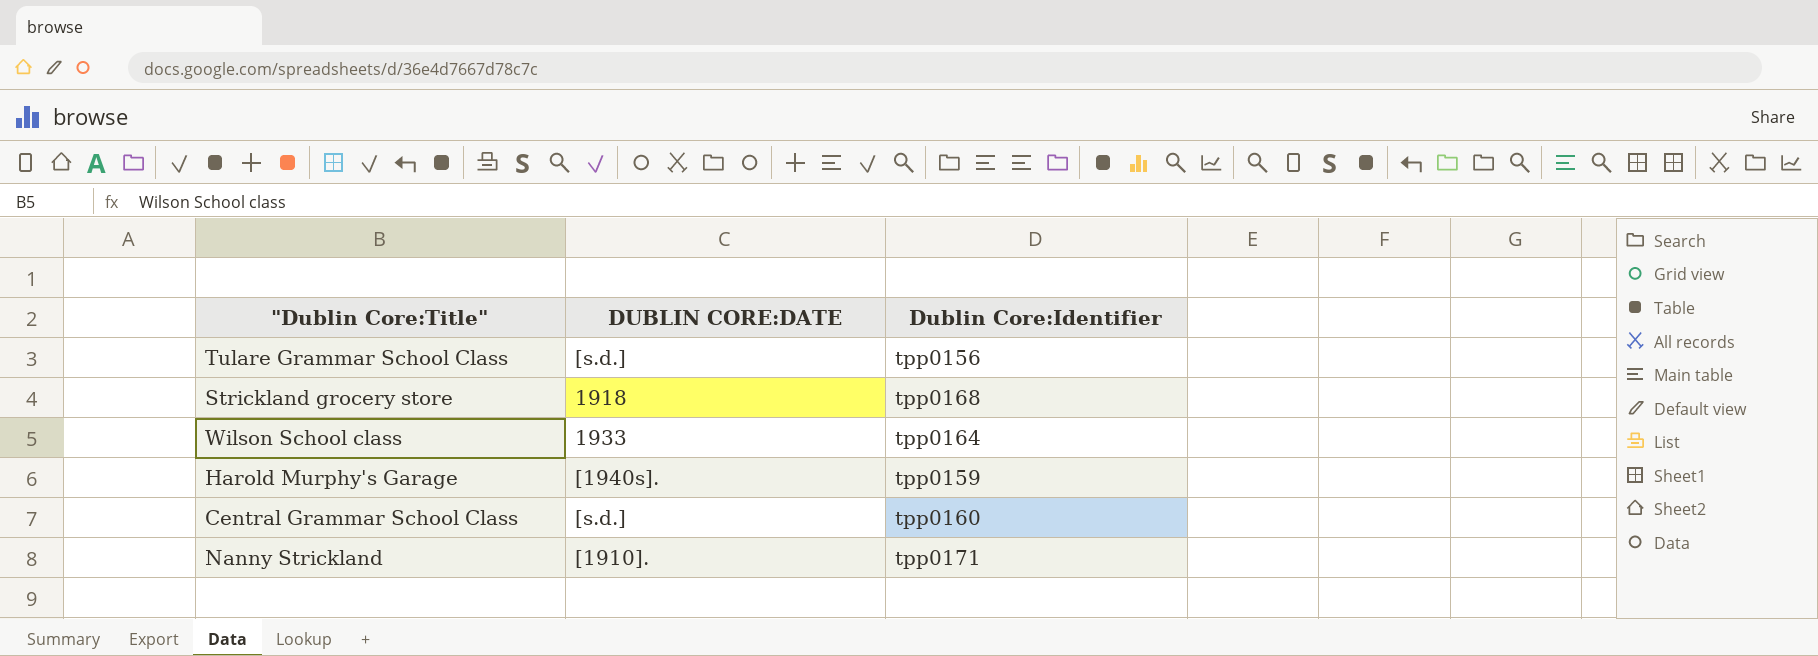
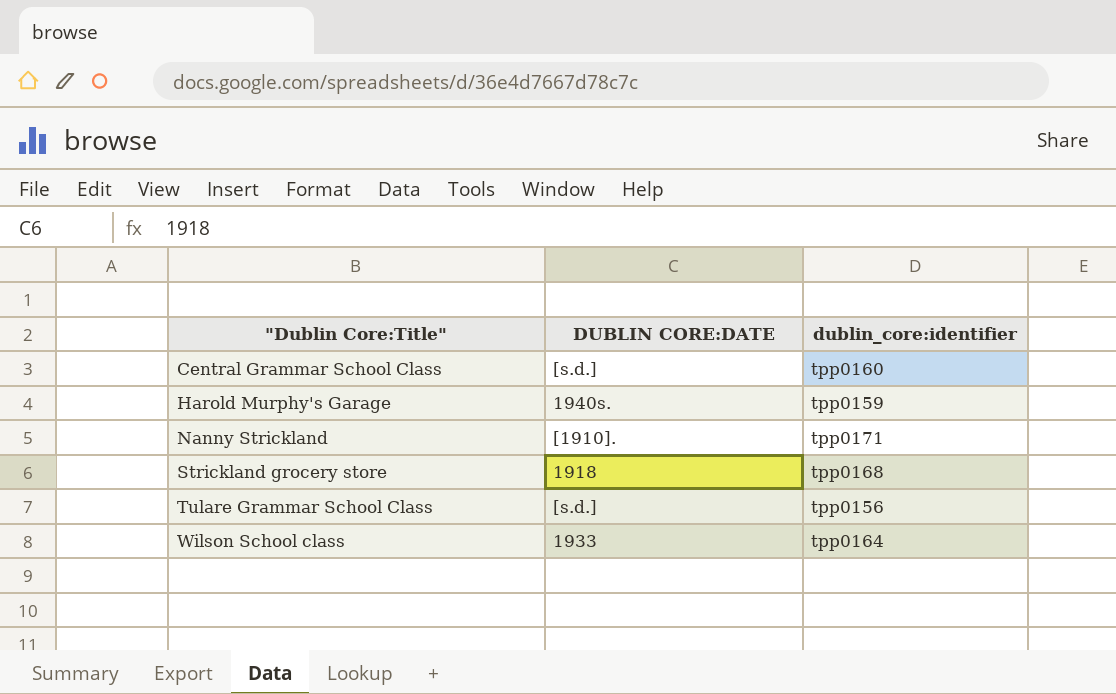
row order: none -> "Dublin Core:Title" ascending
column name: Dublin Core:Identifier -> dublin_core:identifier
Harold Murphy's Garage | DUBLIN CORE:DATE: [1940s]. -> 1940s.

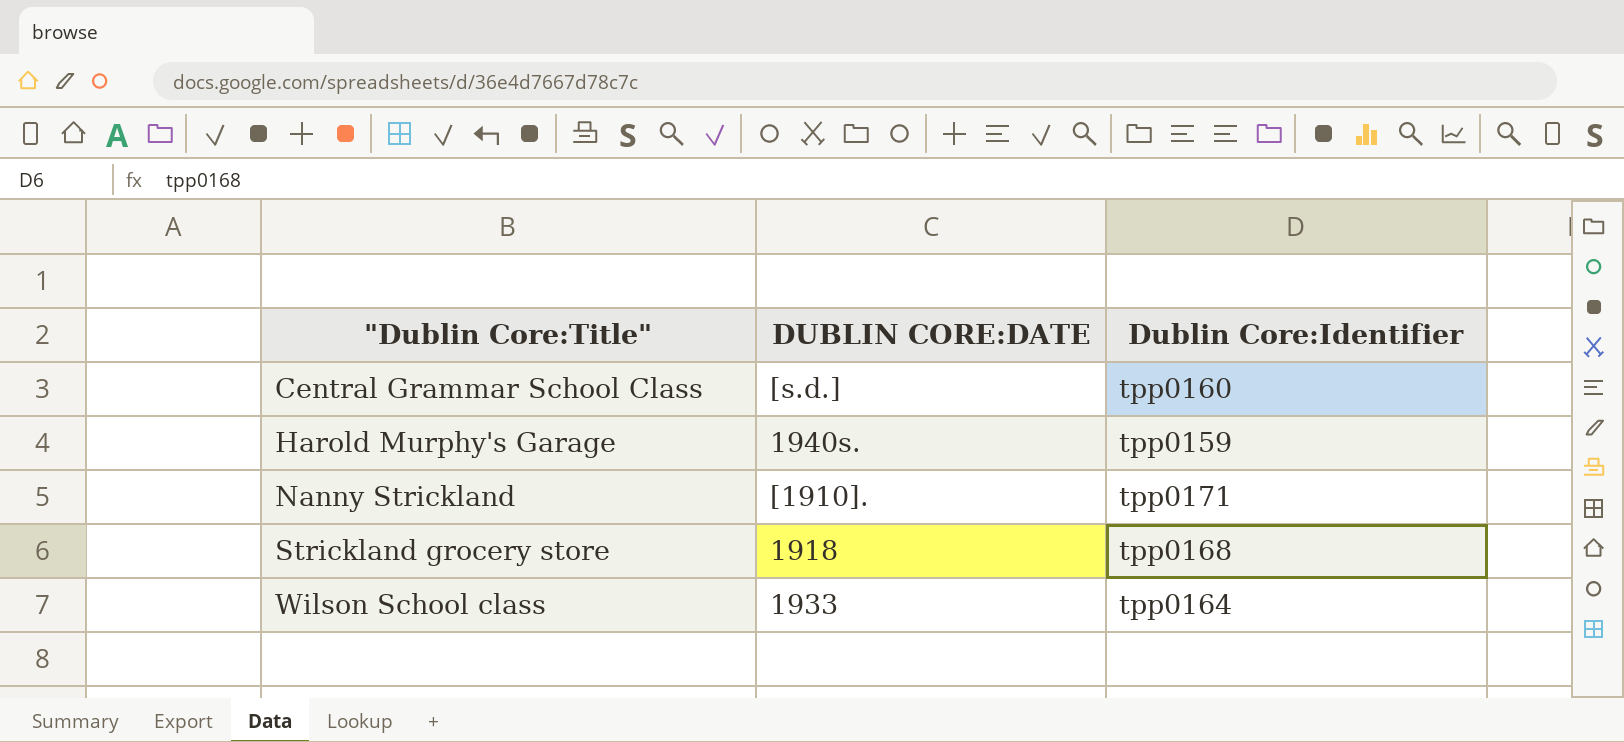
column name: dublin_core:identifier -> Dublin Core:Identifier
row Tulare Grammar School Class: [s.d.] | tpp0156 -> none

